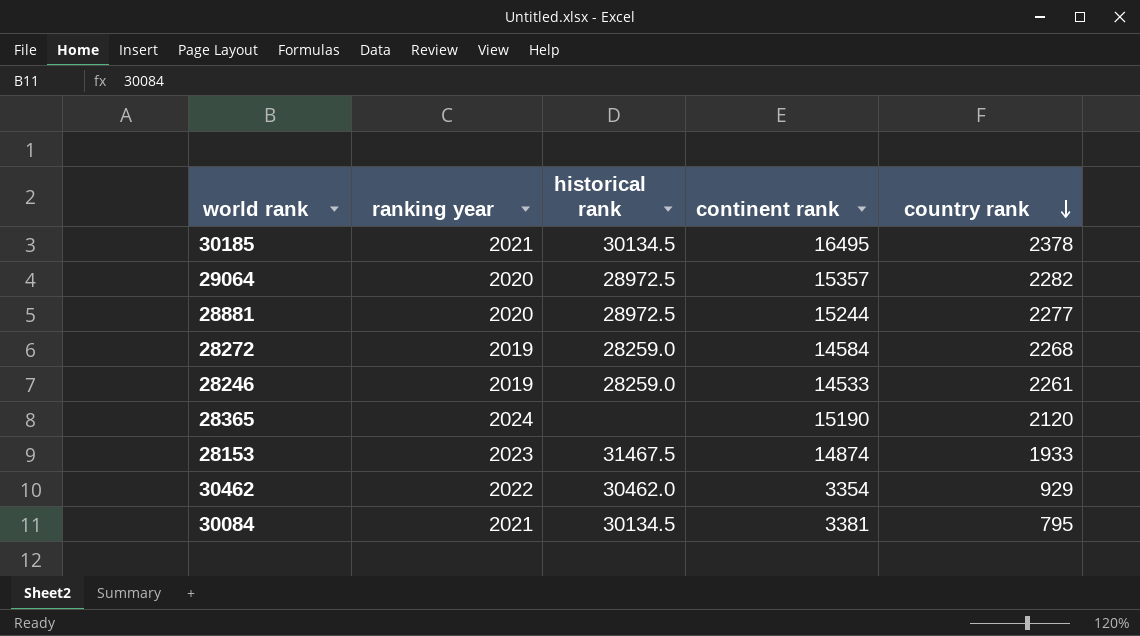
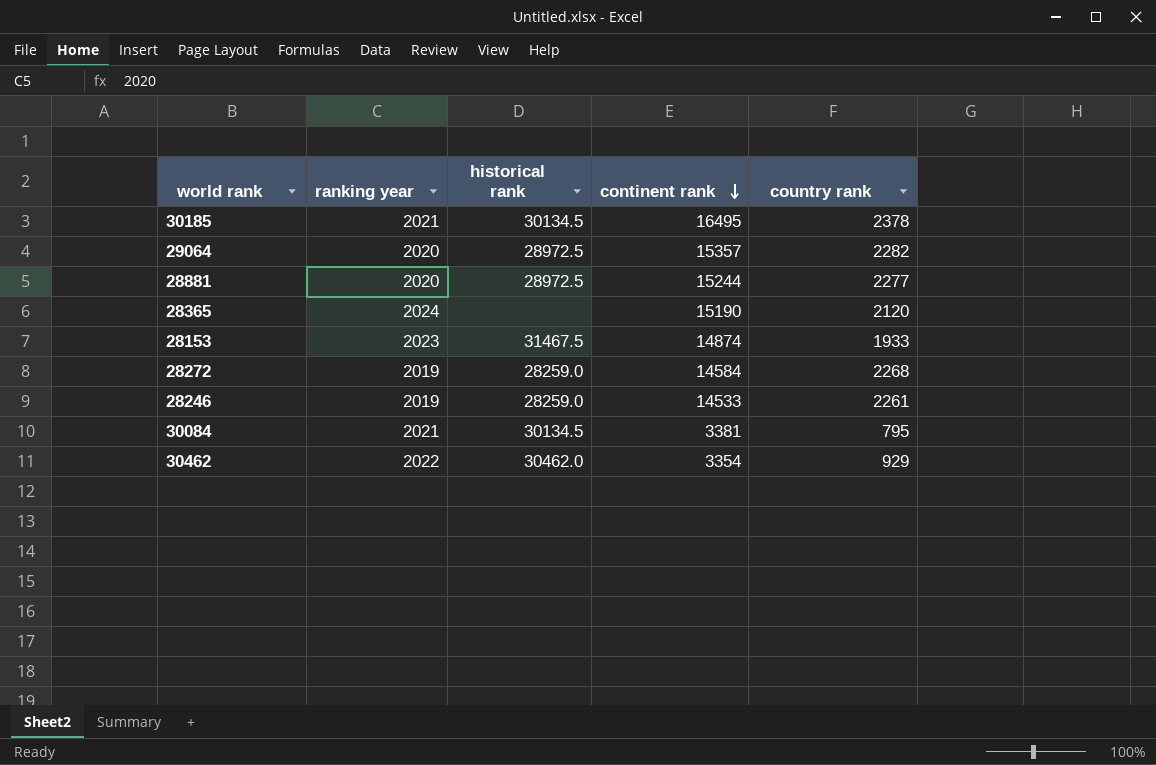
row order: country rank descending -> continent rank descending

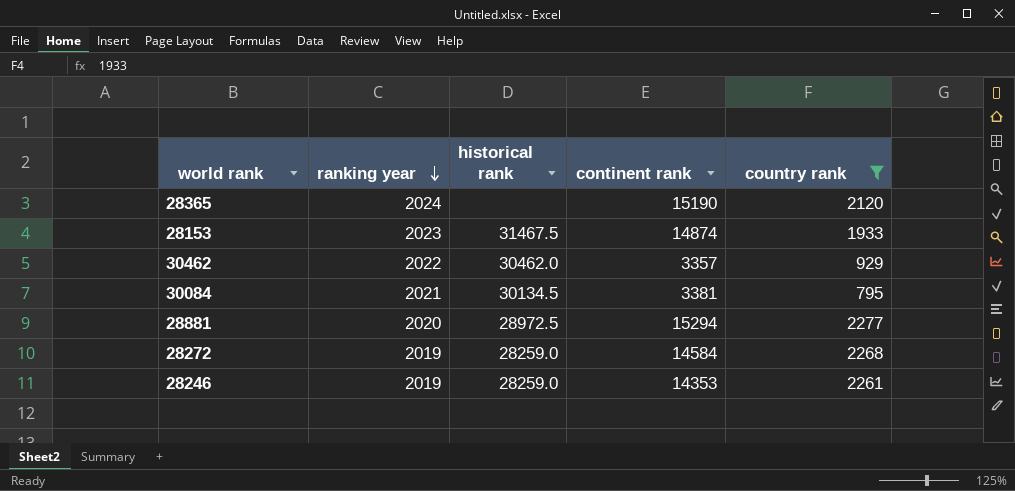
filter: none -> country rank <= 2277
row order: continent rank descending -> ranking year descending
30462 | continent rank: 3354 -> 3357
28881 | continent rank: 15244 -> 15294
28246 | continent rank: 14533 -> 14353

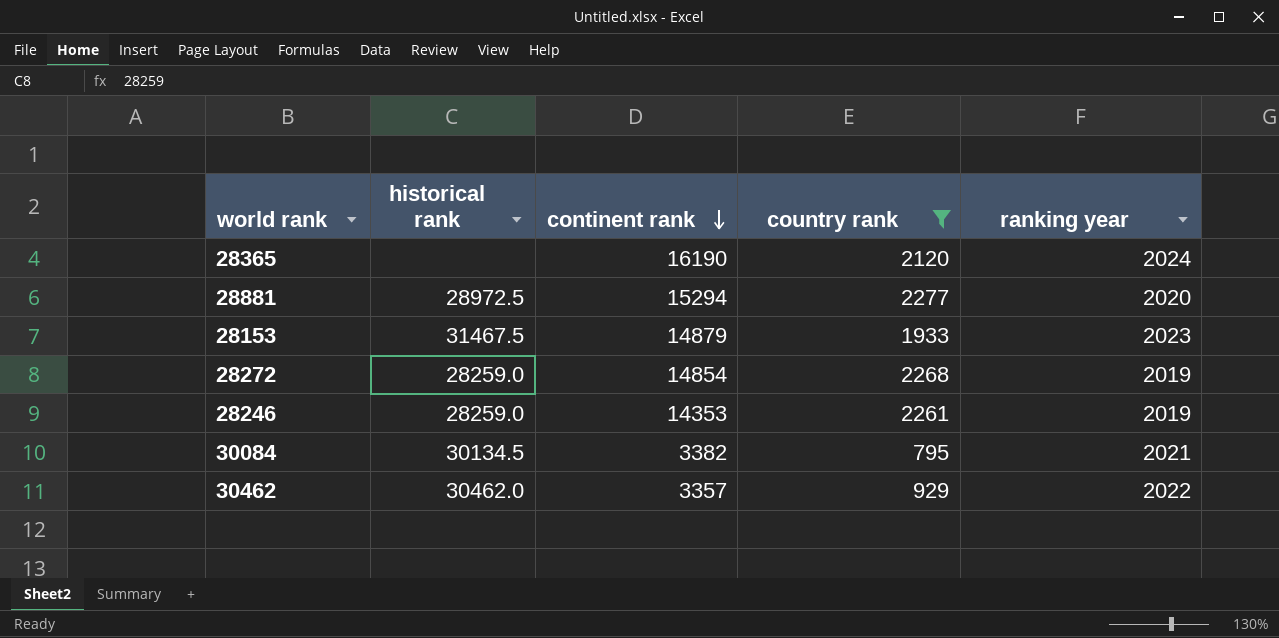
row order: ranking year descending -> continent rank descending
column ranking year | position: 2 -> 5
28365 | continent rank: 15190 -> 16190
28153 | continent rank: 14874 -> 14879
28272 | continent rank: 14584 -> 14854
30084 | continent rank: 3381 -> 3382

